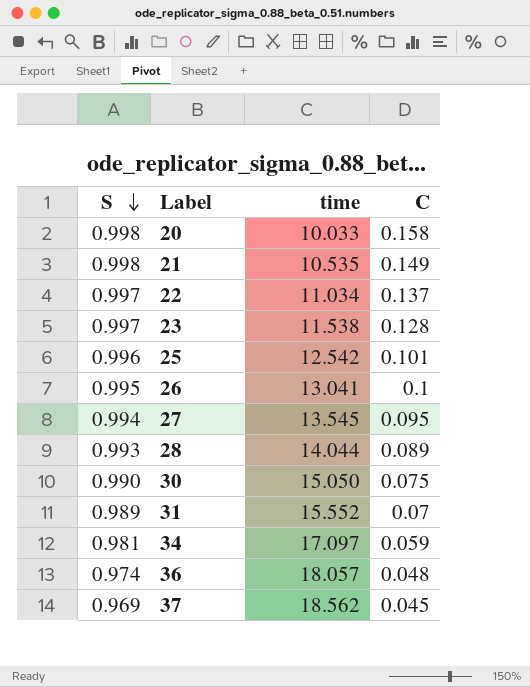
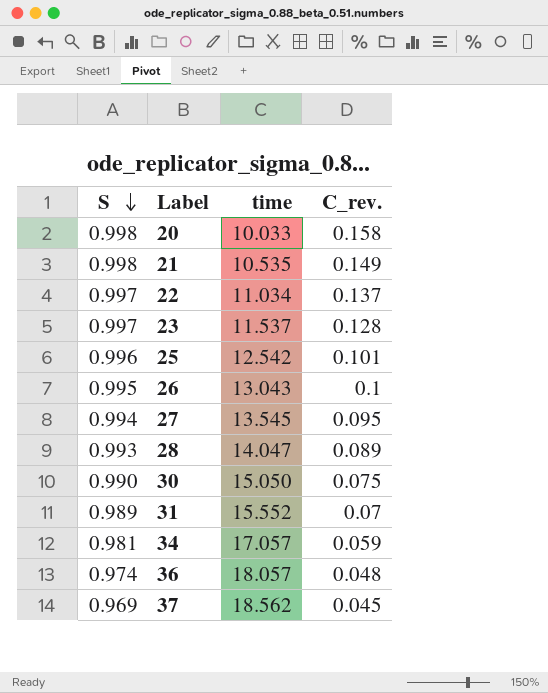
column name: C -> C_rev.
23 | time: 11.538 -> 11.537
26 | time: 13.041 -> 13.043
28 | time: 14.044 -> 14.047
34 | time: 17.097 -> 17.057

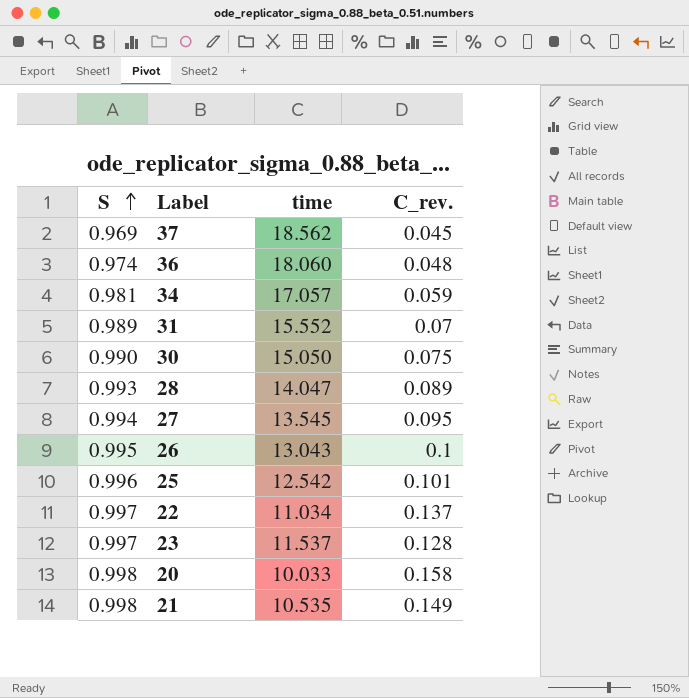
row order: S descending -> S ascending
36 | time: 18.057 -> 18.060

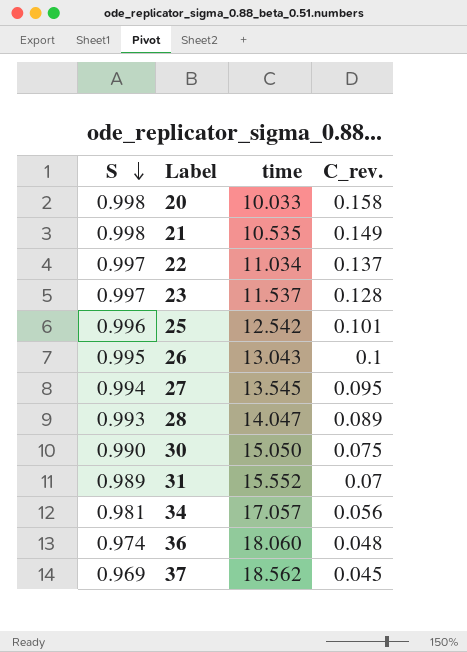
row order: S ascending -> S descending
34 | C_rev.: 0.059 -> 0.056

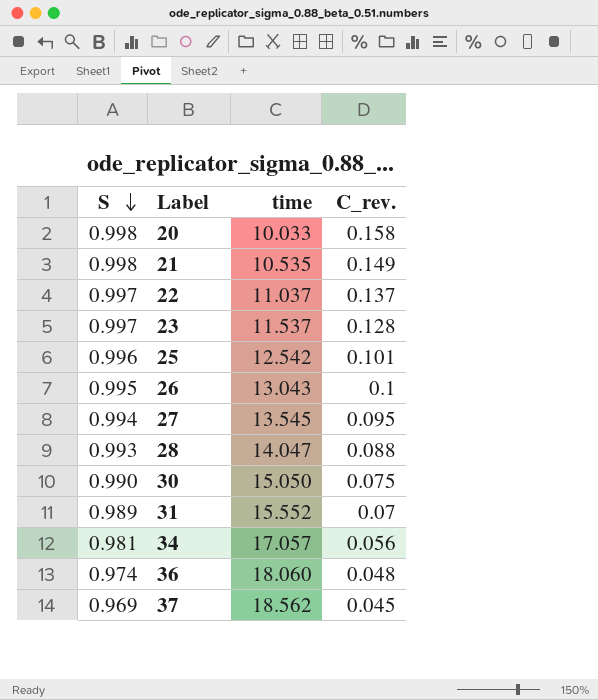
22 | time: 11.034 -> 11.037
28 | C_rev.: 0.089 -> 0.088

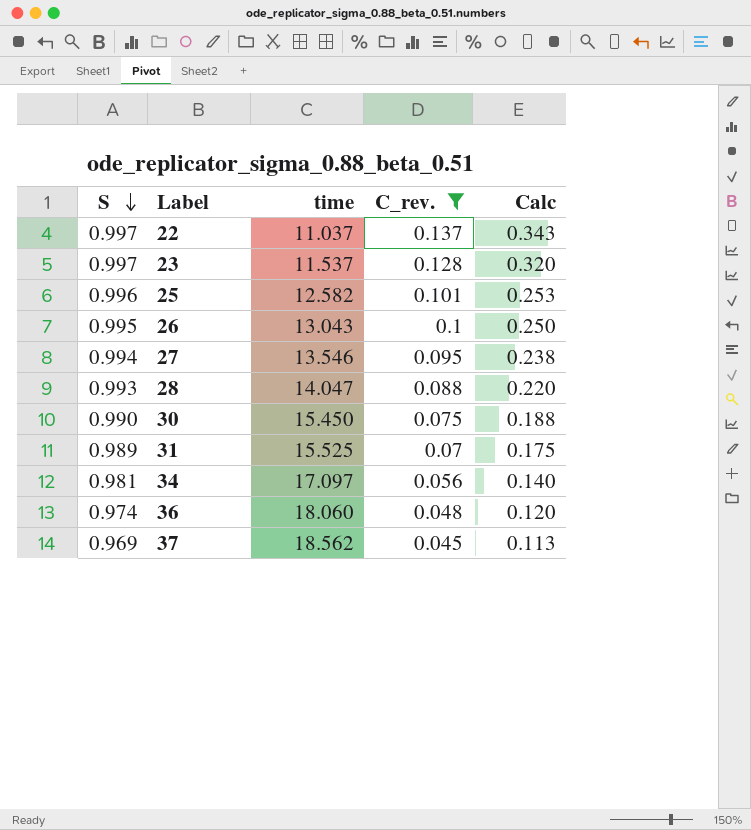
filter: none -> C_rev. <= 0.137
column Calc | formula: none -> [C_rev.] * 2.5
25 | time: 12.542 -> 12.582
27 | time: 13.545 -> 13.546
30 | time: 15.050 -> 15.450
31 | time: 15.552 -> 15.525
34 | time: 17.057 -> 17.097

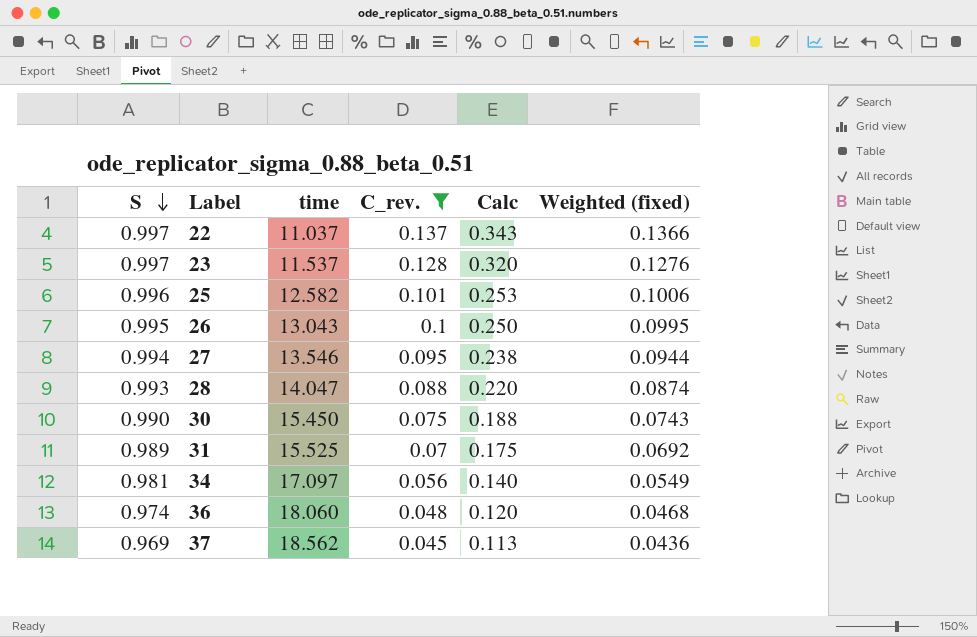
column Weighted (fixed) | formula: none -> [S] * [C_rev.]

